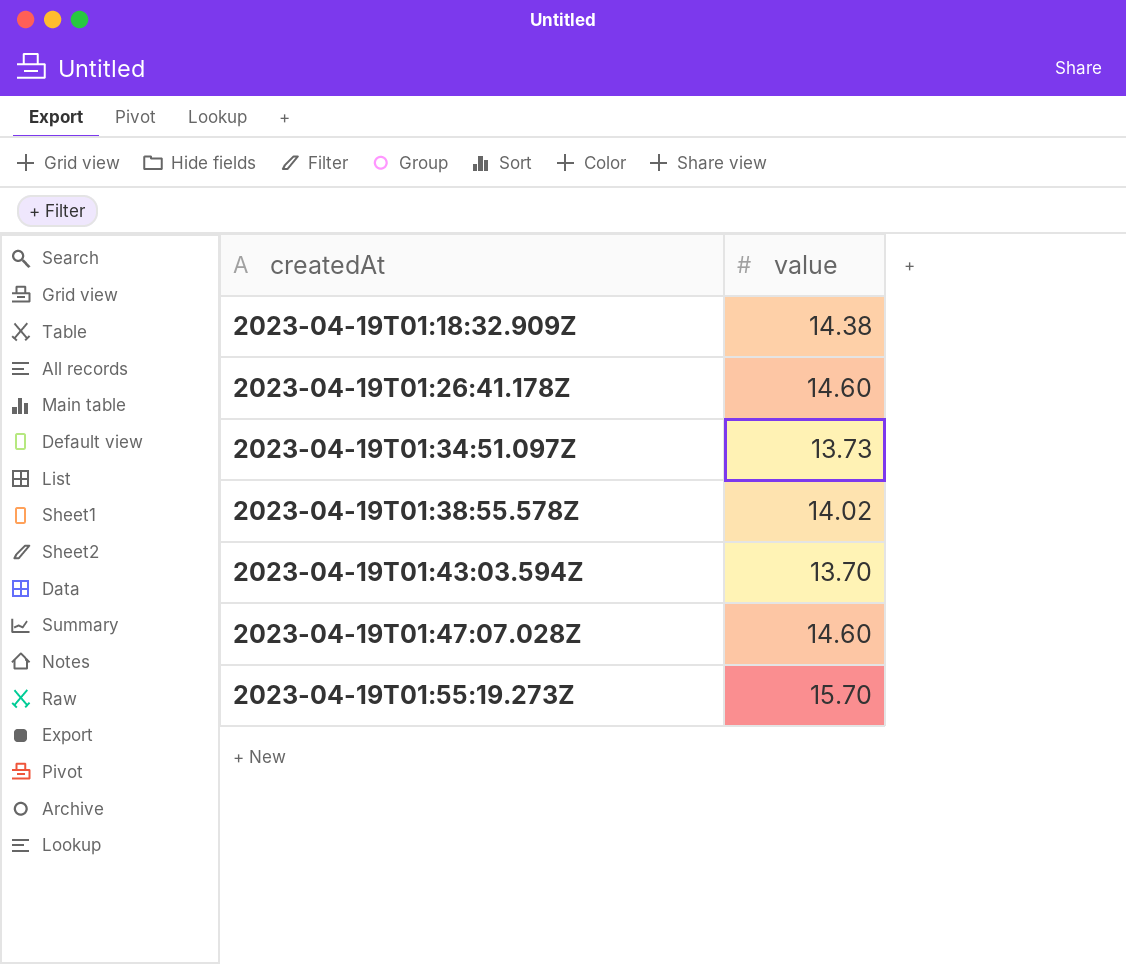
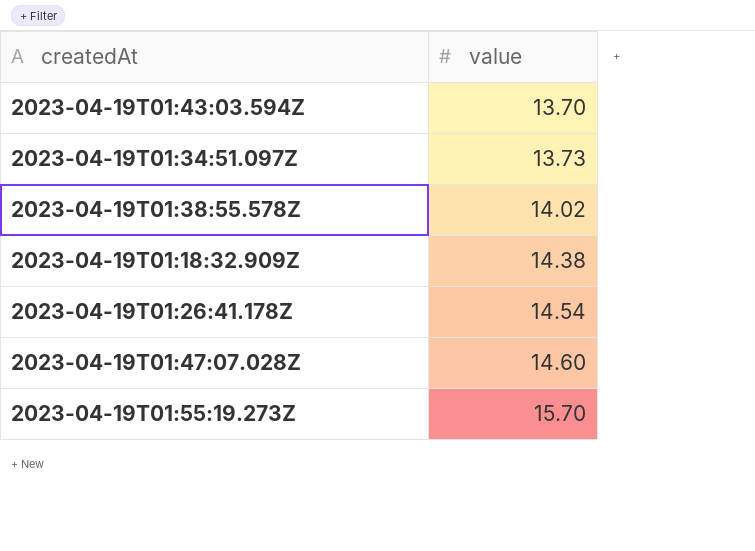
row order: createdAt ascending -> value ascending
2023-04-19T01:26:41.178Z | value: 14.60 -> 14.54

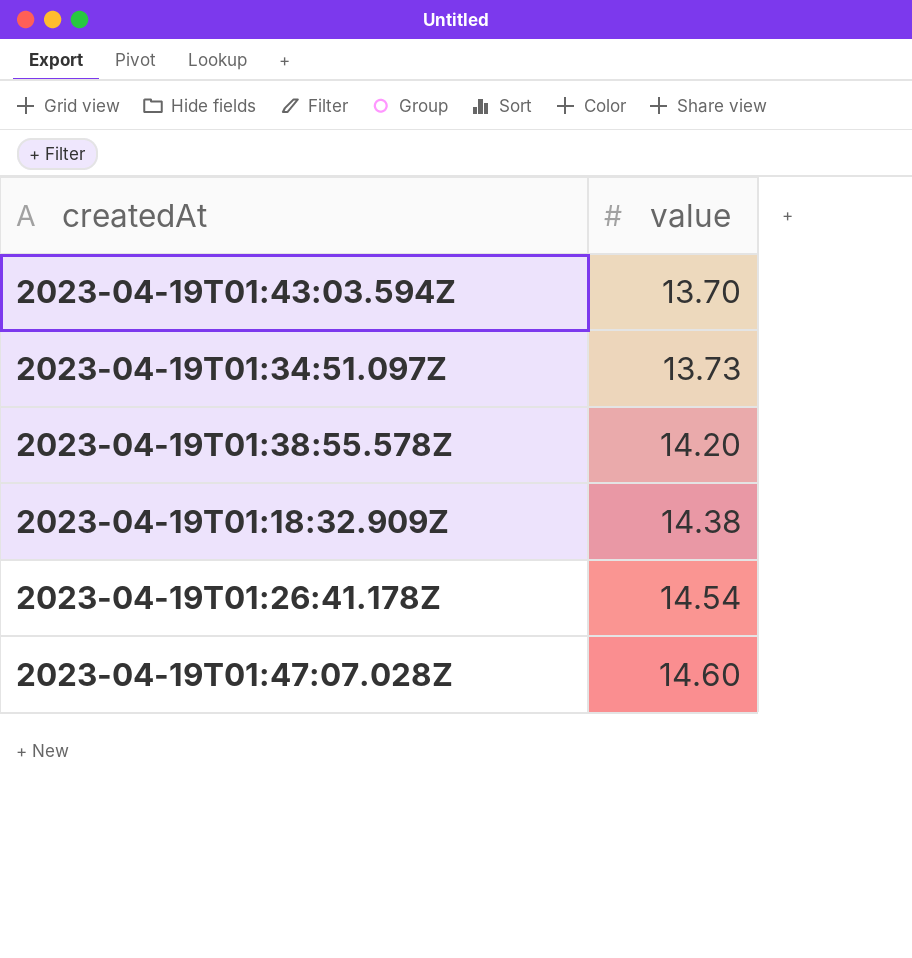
row 2023-04-19T01:55:19.273Z: 15.70 -> none
2023-04-19T01:38:55.578Z | value: 14.02 -> 14.20

